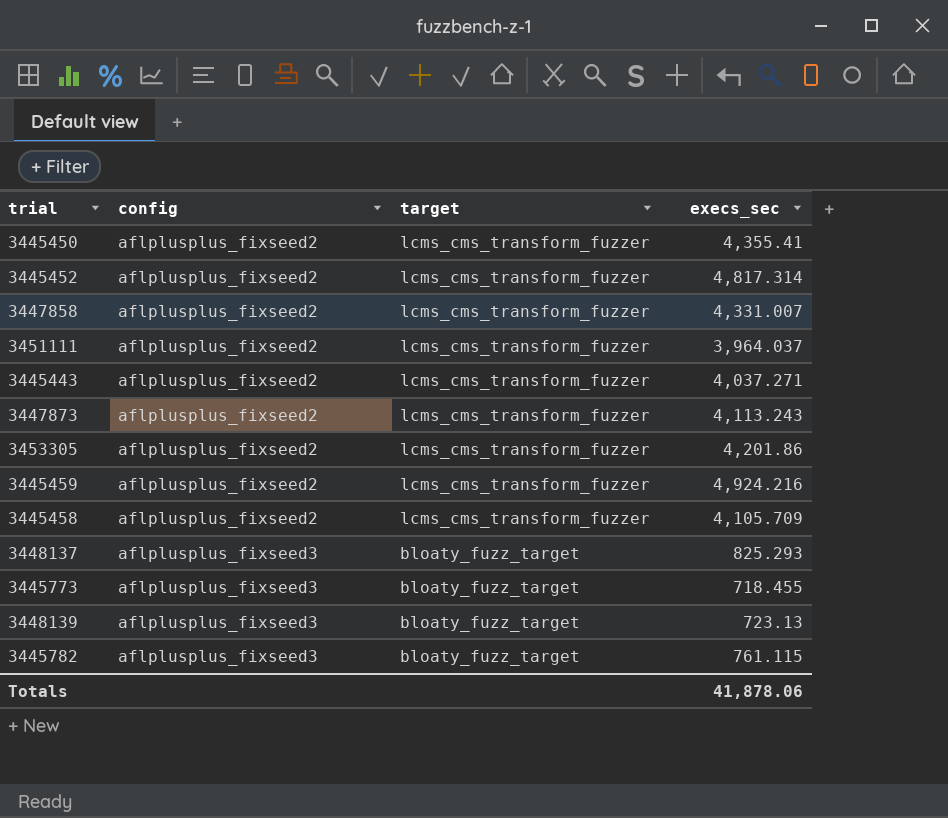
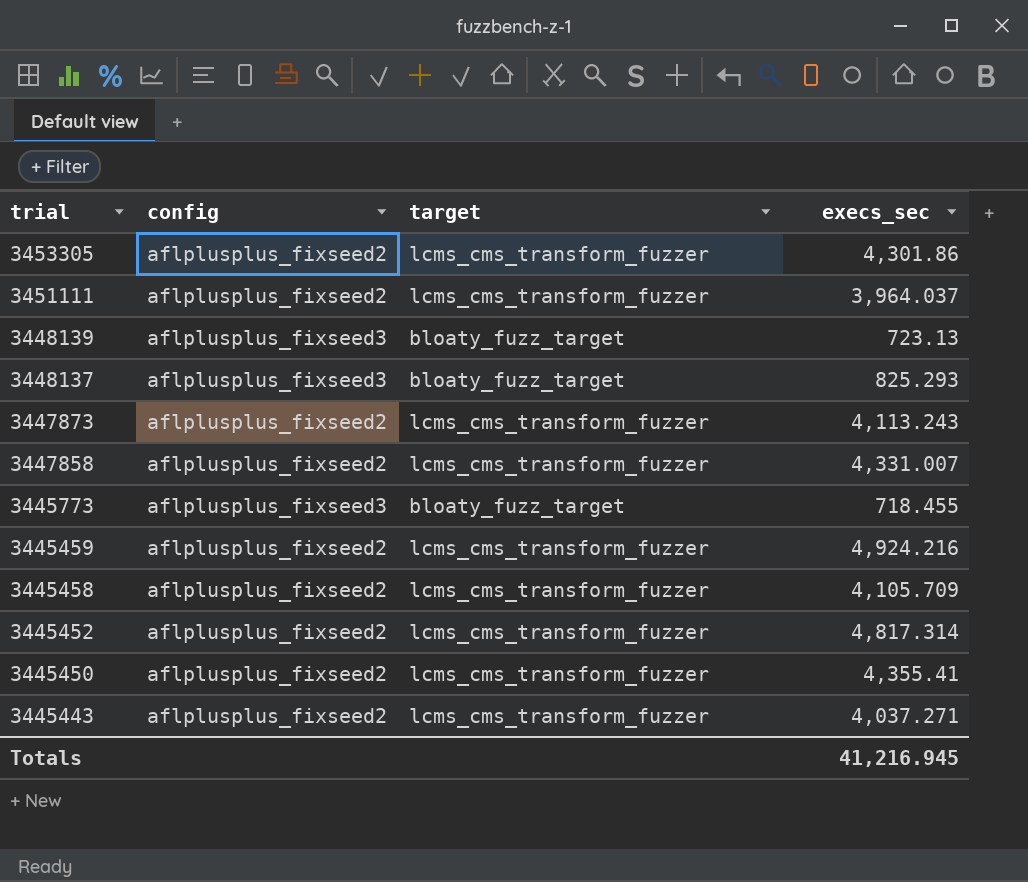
row order: config ascending -> trial descending
row 3445782: aflplusplus_fixseed3 | bloaty_fuzz_target | 761.115 -> none
3453305 | execs_sec: 4,201.86 -> 4,301.86
Totals | execs_sec: 41,878.06 -> 41,216.945

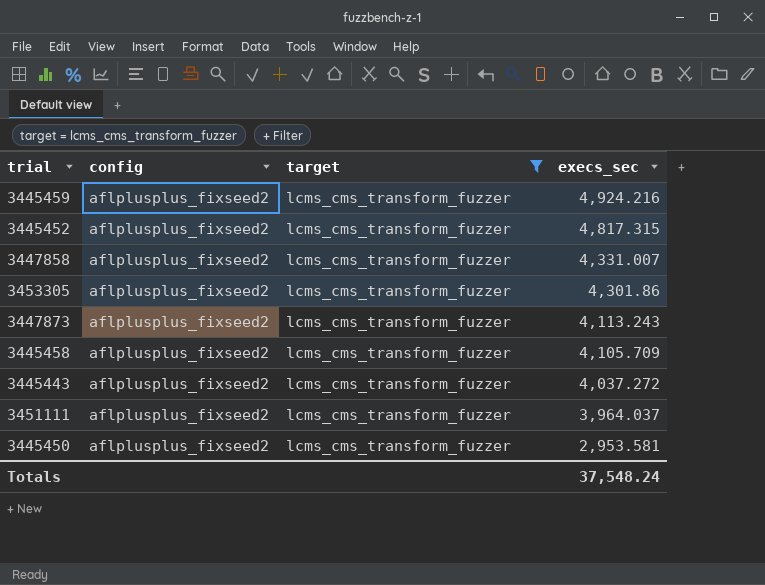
filter: none -> target = lcms_cms_transform_fuzzer
row order: trial descending -> execs_sec descending
3445452 | execs_sec: 4,817.314 -> 4,817.315
3445443 | execs_sec: 4,037.271 -> 4,037.272
3445450 | execs_sec: 4,355.41 -> 2,953.581
Totals | execs_sec: 41,216.945 -> 37,548.24

